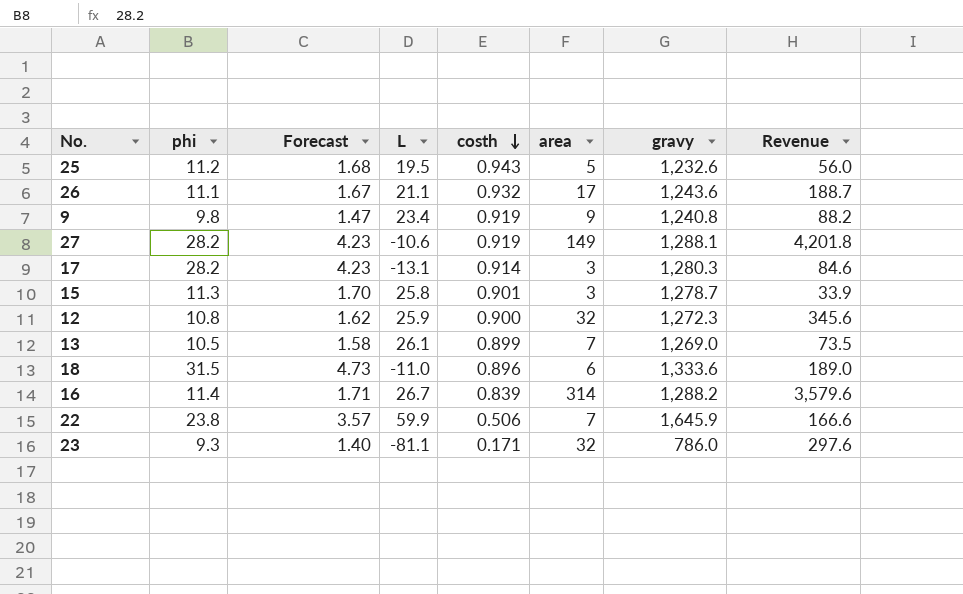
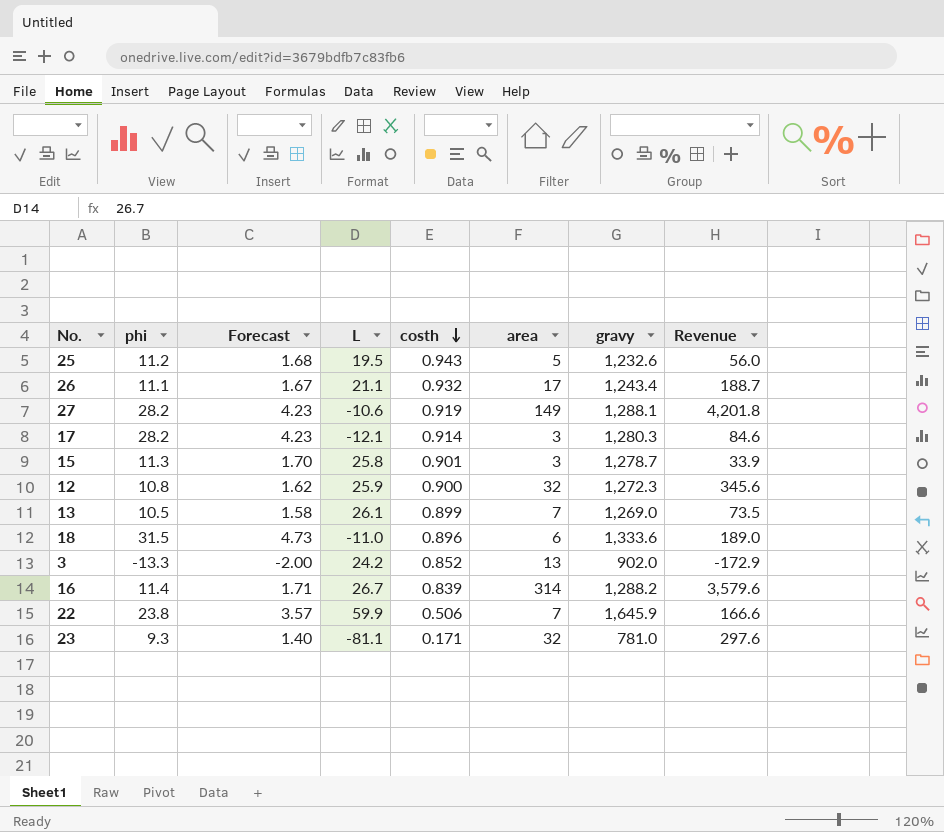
row 9: 9.8 | 1.47 | 23.4 | 0.919 | 9 | 1,240.8 | 88.2 -> none
26 | gravy: 1,243.6 -> 1,243.4
17 | L: -13.1 -> -12.1
row 3: none -> -13.3 | -2.00 | 24.2 | 0.852 | 13 | 902.0 | -172.9
23 | gravy: 786.0 -> 781.0

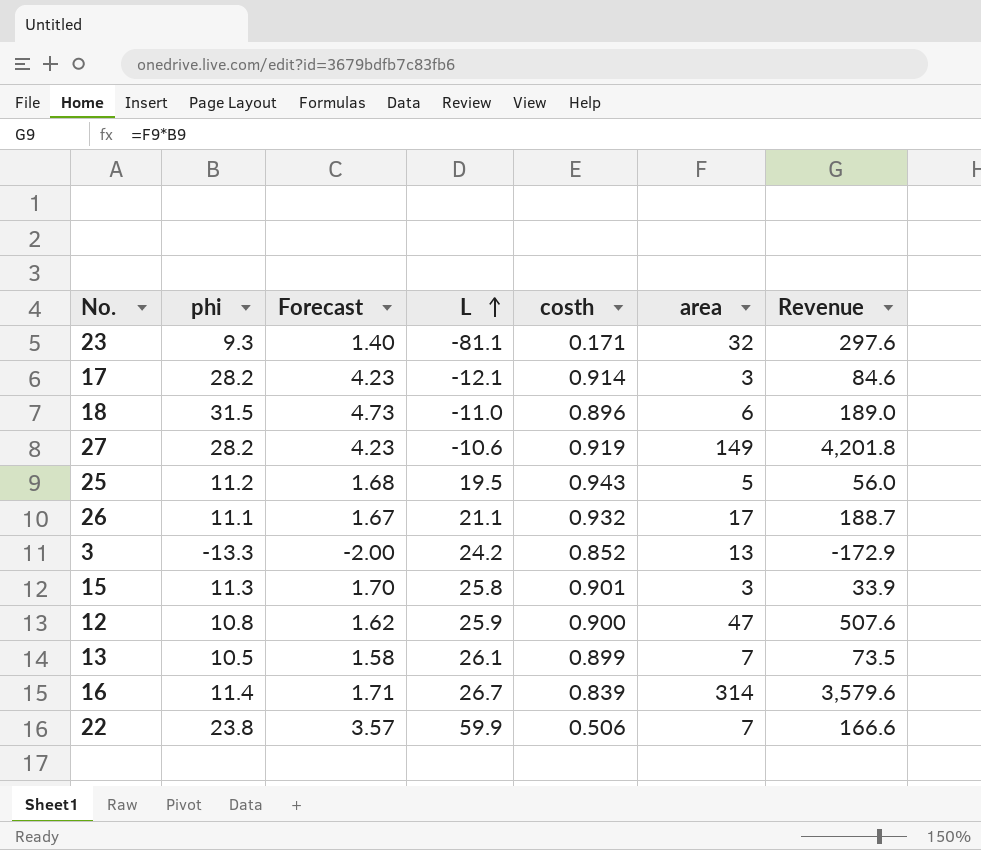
row order: costh descending -> L ascending
column gravy | position: 7 -> none
12 | area: 32 -> 47
12 | Revenue: 345.6 -> 507.6

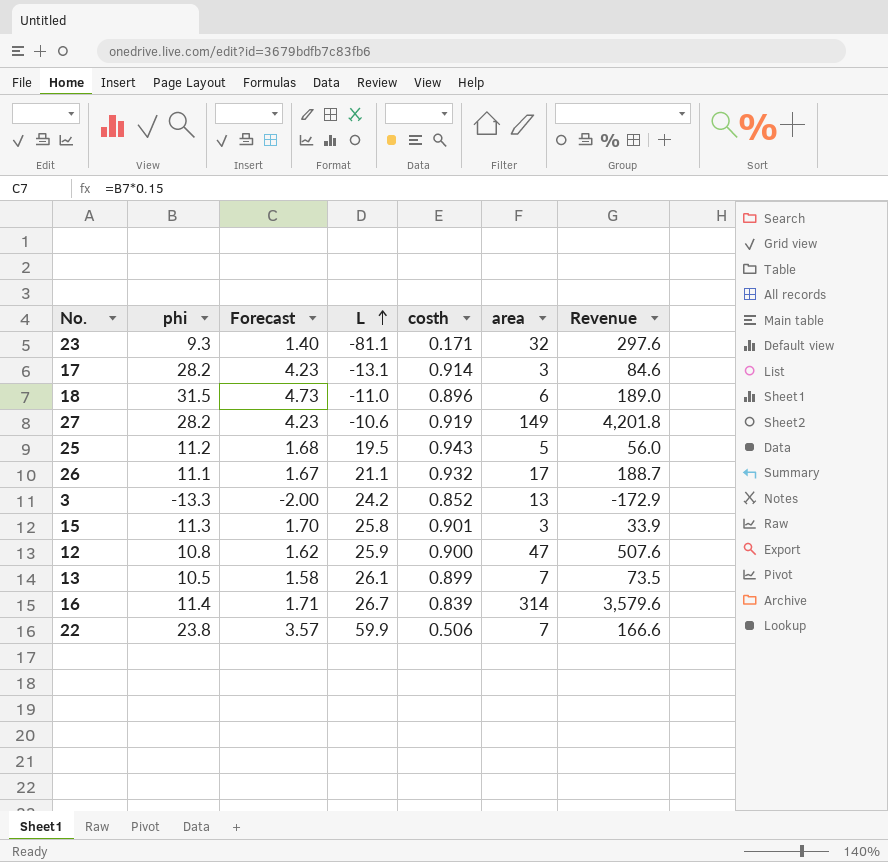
17 | L: -12.1 -> -13.1

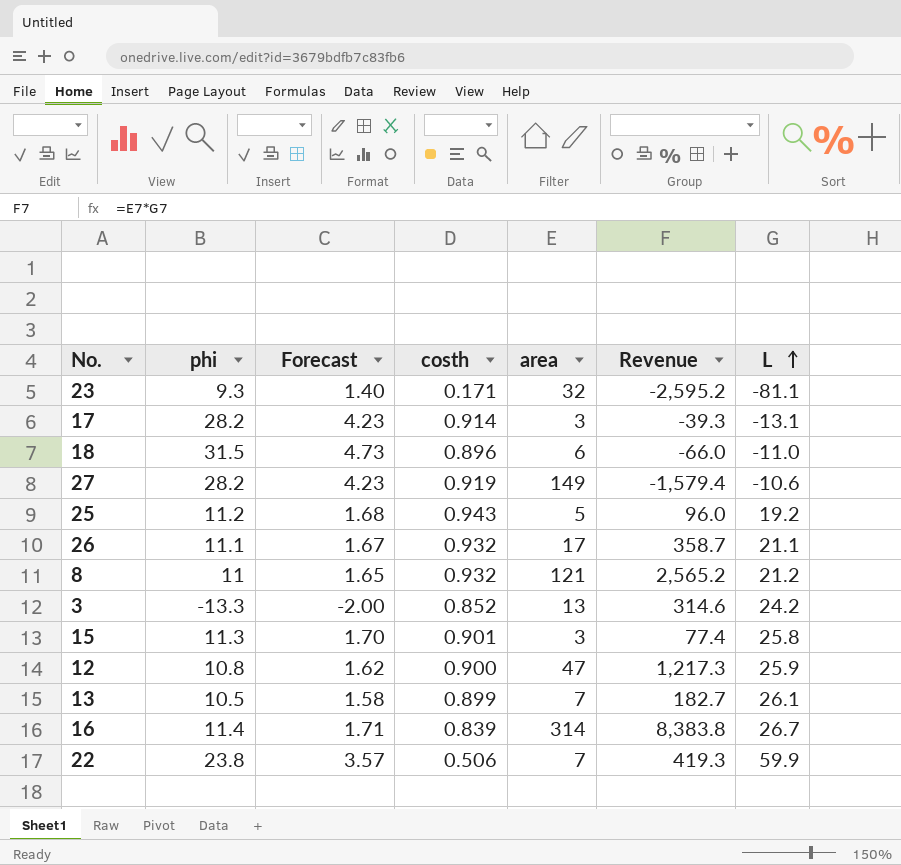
column Revenue | formula: [phi] * [area] -> [area] * [L]
column L | position: 4 -> 7
25 | L: 19.5 -> 19.2
row 8: none -> 11 | 1.65 | 0.932 | 121 | 2,565.2 | 21.2

